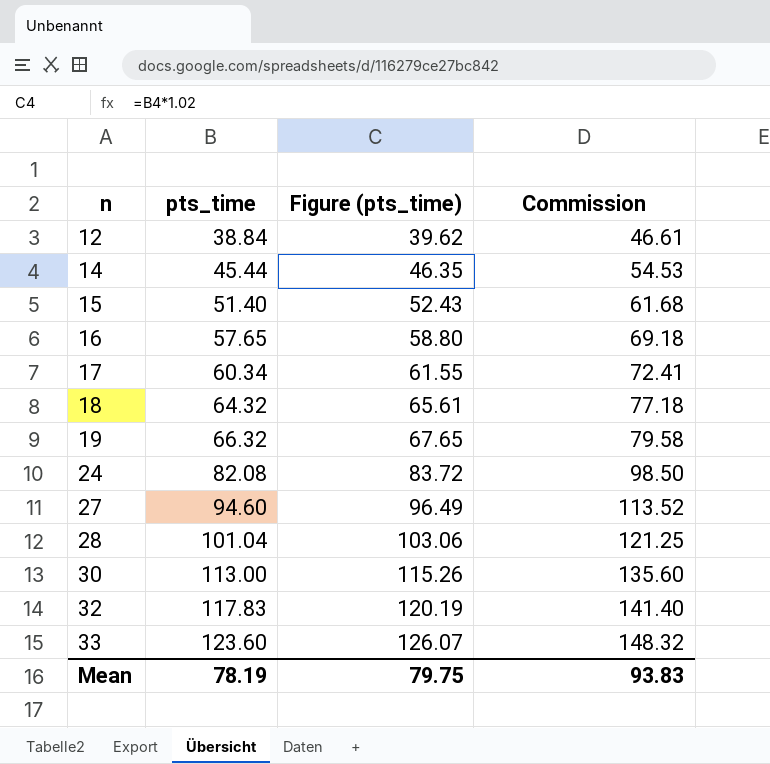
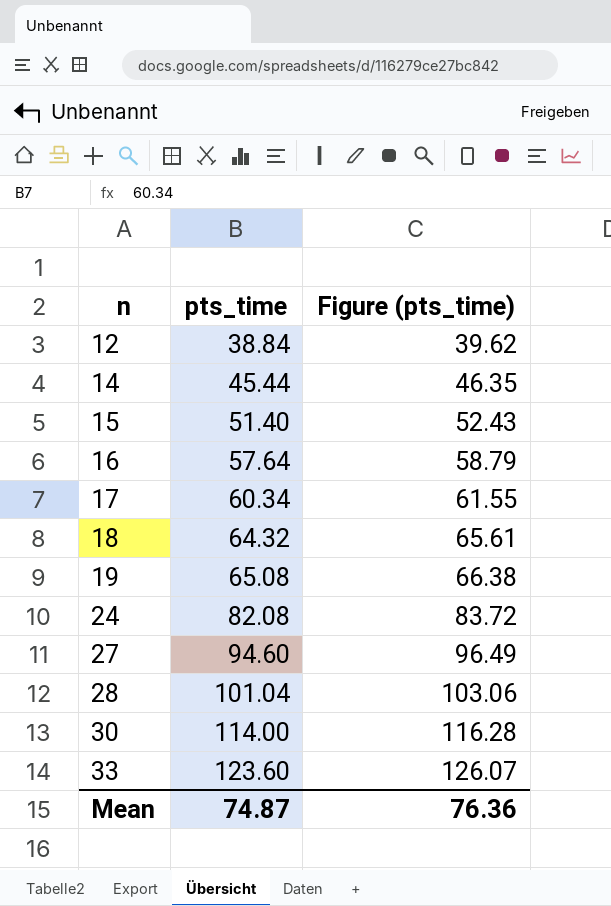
column Commission | formula: [pts_time] * 1.2 -> none
row 32: 117.83 | 120.19 | 141.40 -> none
16 | pts_time: 57.65 -> 57.64
16 | Figure (pts_time): 58.80 -> 58.79
19 | pts_time: 66.32 -> 65.08
19 | Figure (pts_time): 67.65 -> 66.38
30 | pts_time: 113.00 -> 114.00
30 | Figure (pts_time): 115.26 -> 116.28
Mean | pts_time: 78.19 -> 74.87
Mean | Figure (pts_time): 79.75 -> 76.36

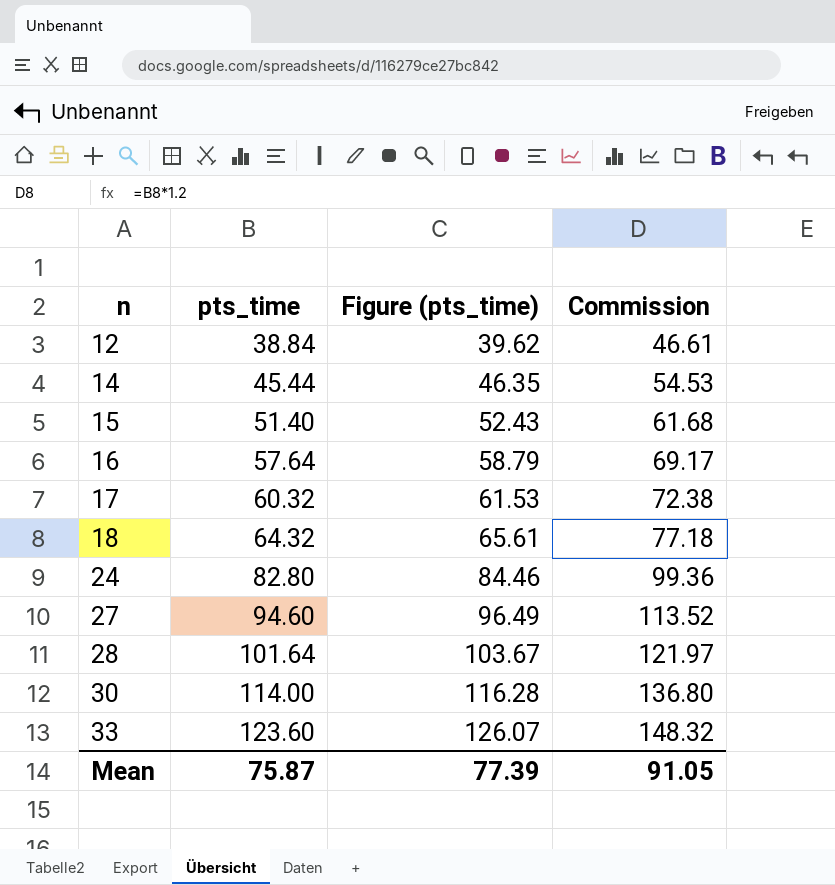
column Commission | formula: none -> [pts_time] * 1.2
row 19: 65.08 | 66.38 -> none
17 | pts_time: 60.34 -> 60.32
17 | Figure (pts_time): 61.55 -> 61.53
24 | pts_time: 82.08 -> 82.80
24 | Figure (pts_time): 83.72 -> 84.46
28 | pts_time: 101.04 -> 101.64
28 | Figure (pts_time): 103.06 -> 103.67
Mean | pts_time: 74.87 -> 75.87
Mean | Figure (pts_time): 76.36 -> 77.39

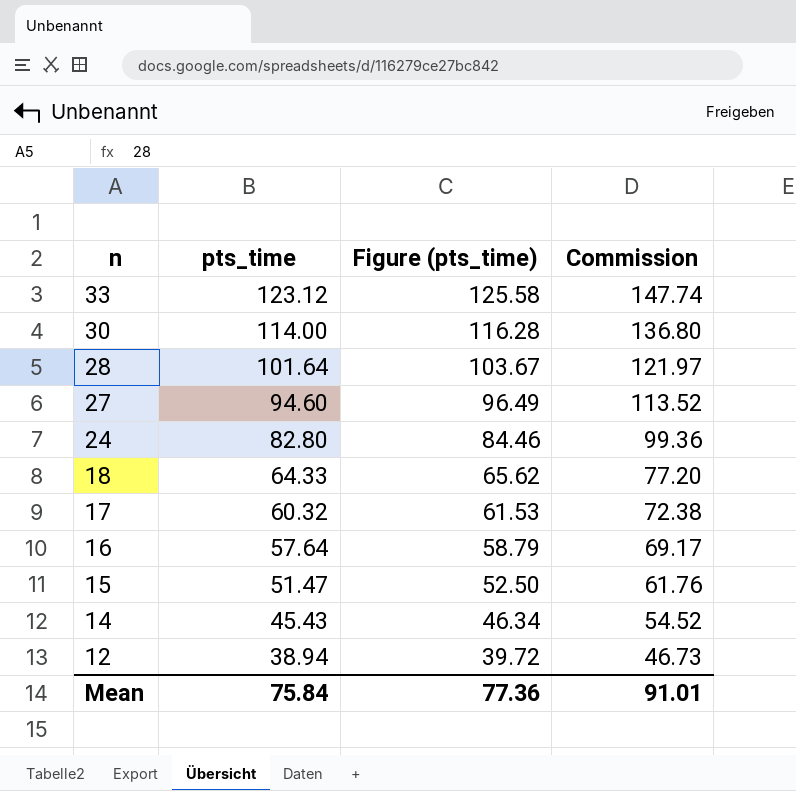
row order: n ascending -> n descending
33 | pts_time: 123.60 -> 123.12
33 | Figure (pts_time): 126.07 -> 125.58
33 | Commission: 148.32 -> 147.74
18 | pts_time: 64.32 -> 64.33
18 | Figure (pts_time): 65.61 -> 65.62
18 | Commission: 77.18 -> 77.20
15 | pts_time: 51.40 -> 51.47
15 | Figure (pts_time): 52.43 -> 52.50
15 | Commission: 61.68 -> 61.76
14 | pts_time: 45.44 -> 45.43
14 | Figure (pts_time): 46.35 -> 46.34
14 | Commission: 54.53 -> 54.52
12 | pts_time: 38.84 -> 38.94
12 | Figure (pts_time): 39.62 -> 39.72
12 | Commission: 46.61 -> 46.73
Mean | pts_time: 75.87 -> 75.84
Mean | Figure (pts_time): 77.39 -> 77.36
Mean | Commission: 91.05 -> 91.01

